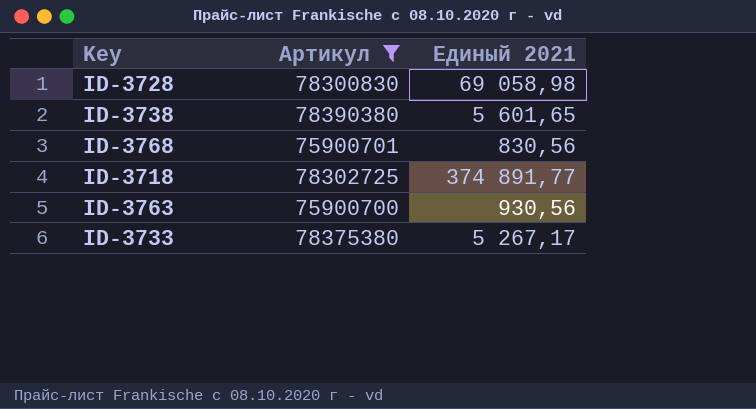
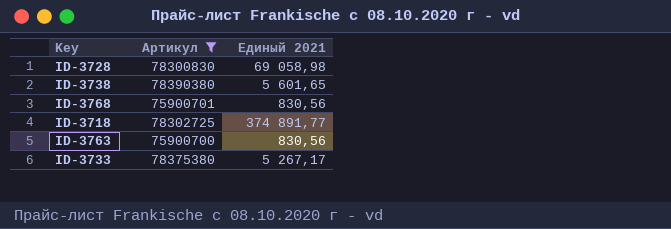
ID-3763 | Единый 2021: 930,56 -> 830,56

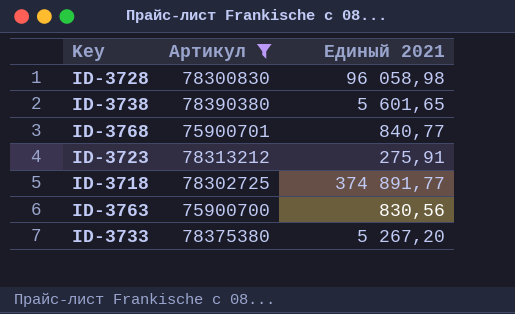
ID-3728 | Единый 2021: 69 058,98 -> 96 058,98
ID-3768 | Единый 2021: 830,56 -> 840,77
row ID-3723: none -> 78313212 | 275,91
ID-3733 | Единый 2021: 5 267,17 -> 5 267,20

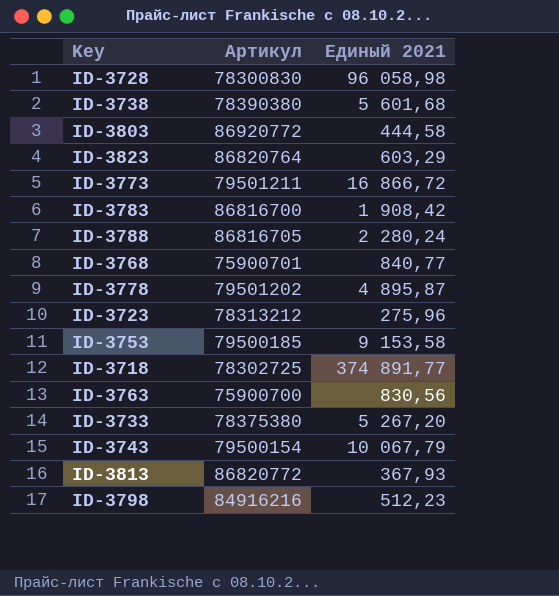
filter: Артикул <= 78390380 -> none
ID-3738 | Единый 2021: 5 601,65 -> 5 601,68
ID-3723 | Единый 2021: 275,91 -> 275,96

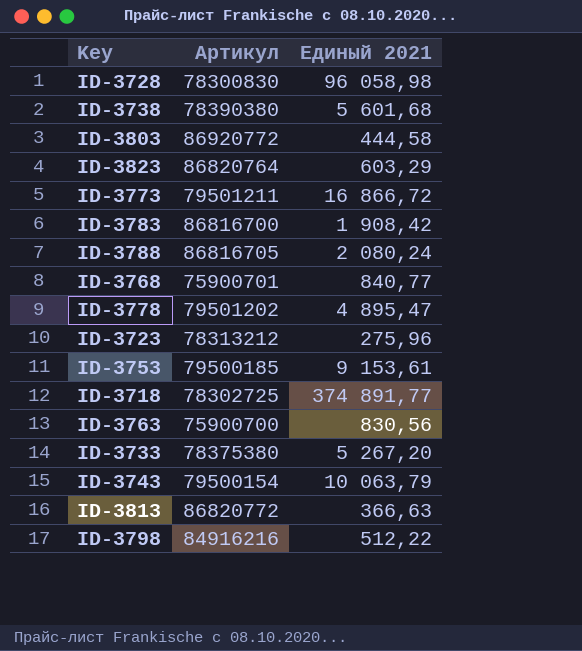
ID-3788 | Единый 2021: 2 280,24 -> 2 080,24
ID-3778 | Единый 2021: 4 895,87 -> 4 895,47
ID-3753 | Единый 2021: 9 153,58 -> 9 153,61
ID-3743 | Единый 2021: 10 067,79 -> 10 063,79
ID-3813 | Единый 2021: 367,93 -> 366,63
ID-3798 | Единый 2021: 512,23 -> 512,22

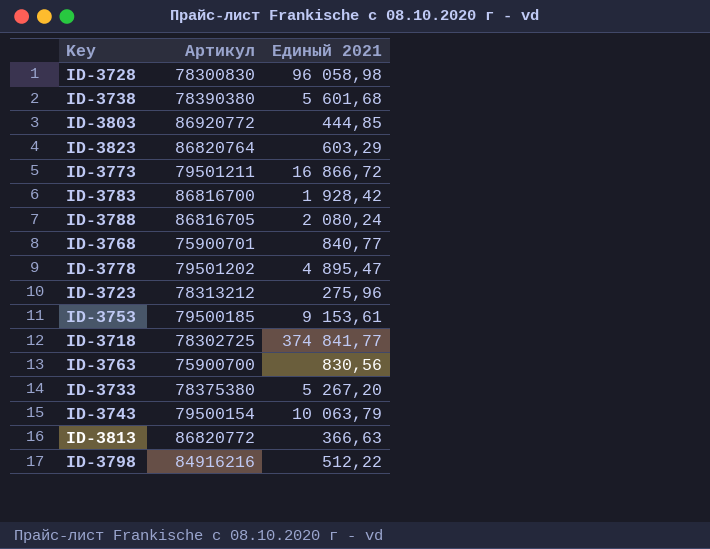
ID-3803 | Единый 2021: 444,58 -> 444,85
ID-3783 | Единый 2021: 1 908,42 -> 1 928,42
ID-3718 | Единый 2021: 374 891,77 -> 374 841,77

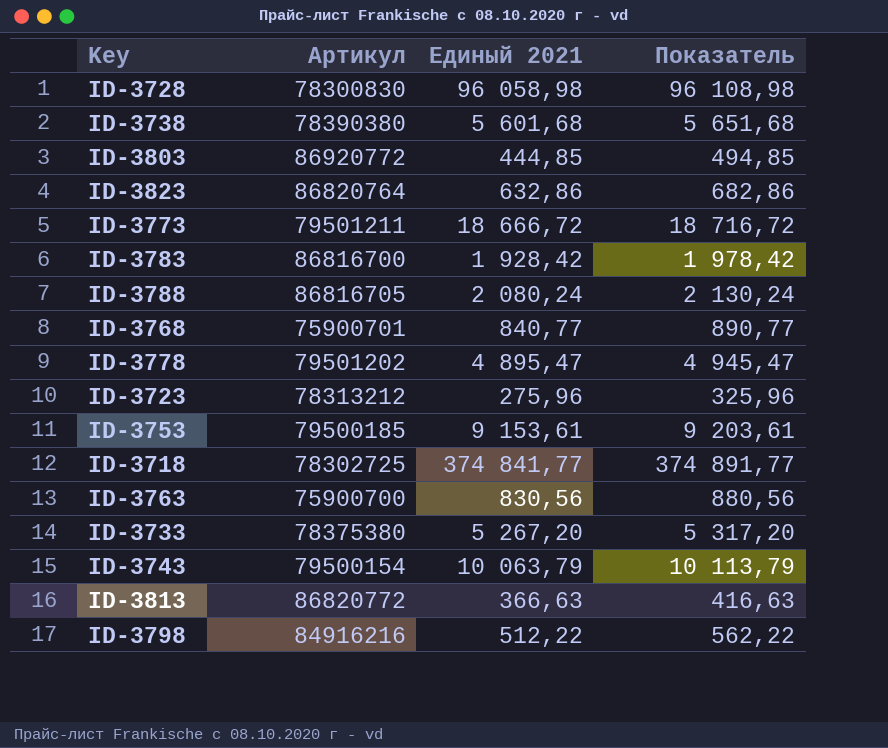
column Показатель | formula: none -> [Единый 2021] + 50
ID-3823 | Единый 2021: 603,29 -> 632,86
ID-3773 | Единый 2021: 16 866,72 -> 18 666,72

